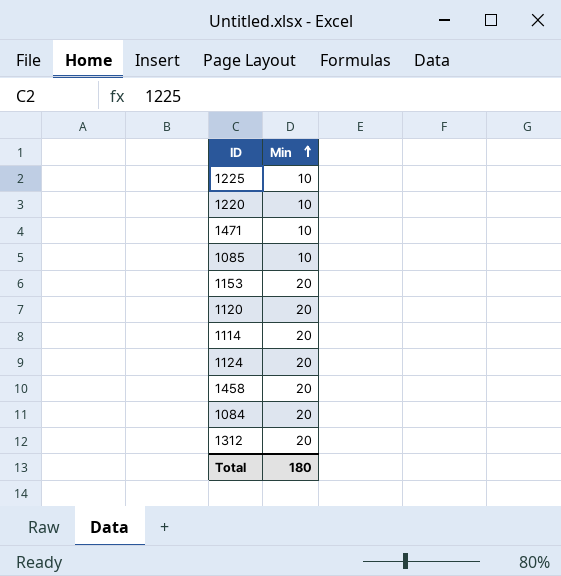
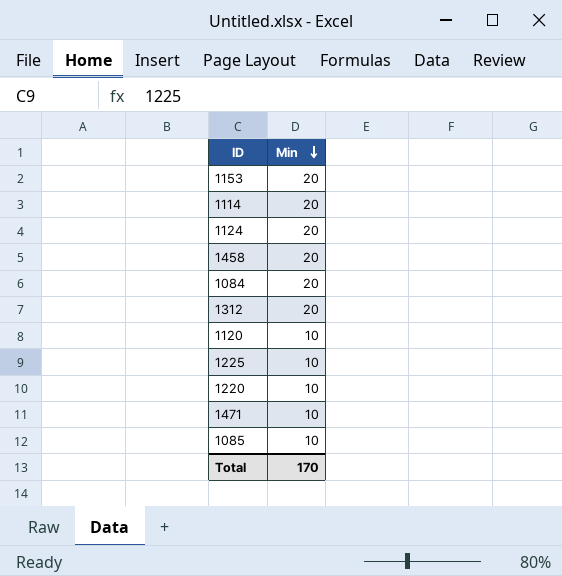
row order: Min ascending -> Min descending
1120 | Min: 20 -> 10
Total | Min: 180 -> 170

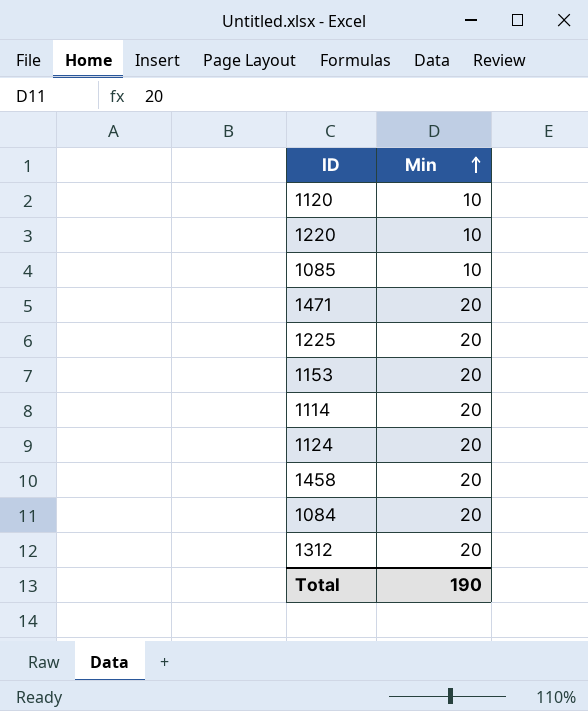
row order: Min descending -> Min ascending
1471 | Min: 10 -> 20
1225 | Min: 10 -> 20
Total | Min: 170 -> 190

